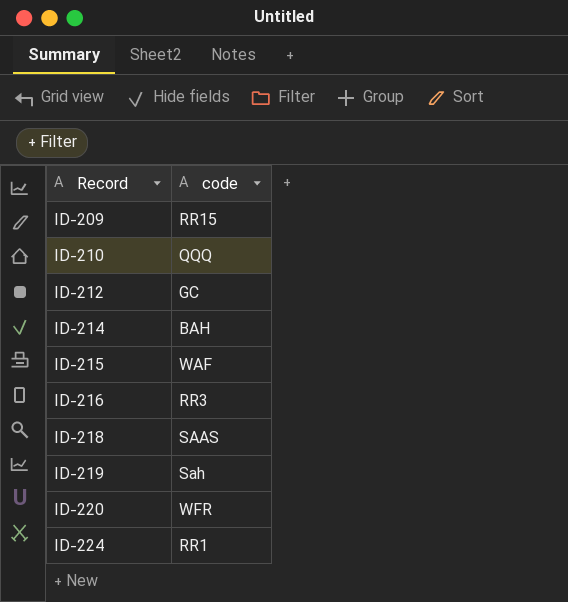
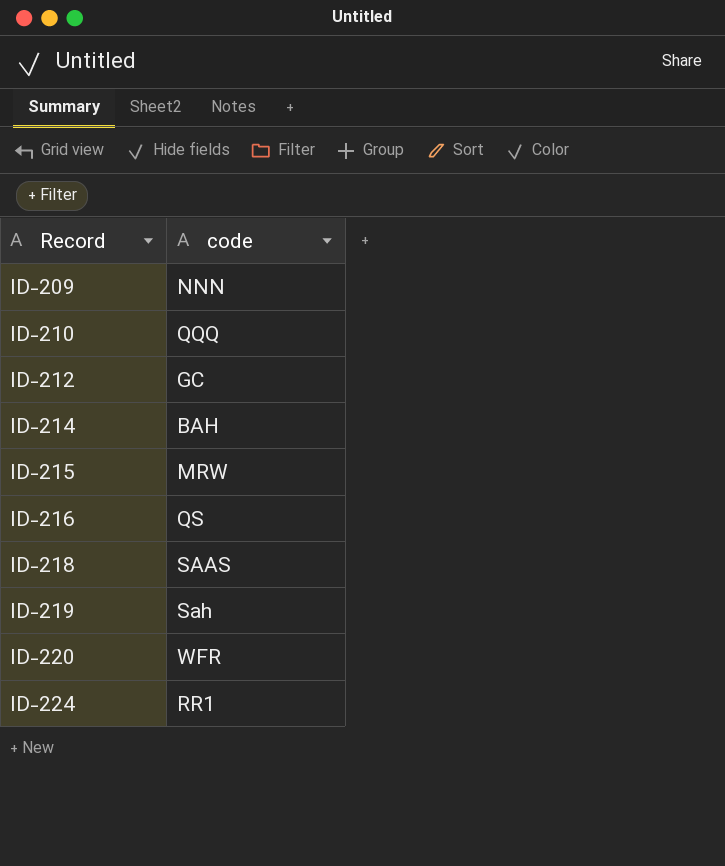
ID-209 | code: RR15 -> NNN
ID-215 | code: WAF -> MRW
ID-216 | code: RR3 -> QS

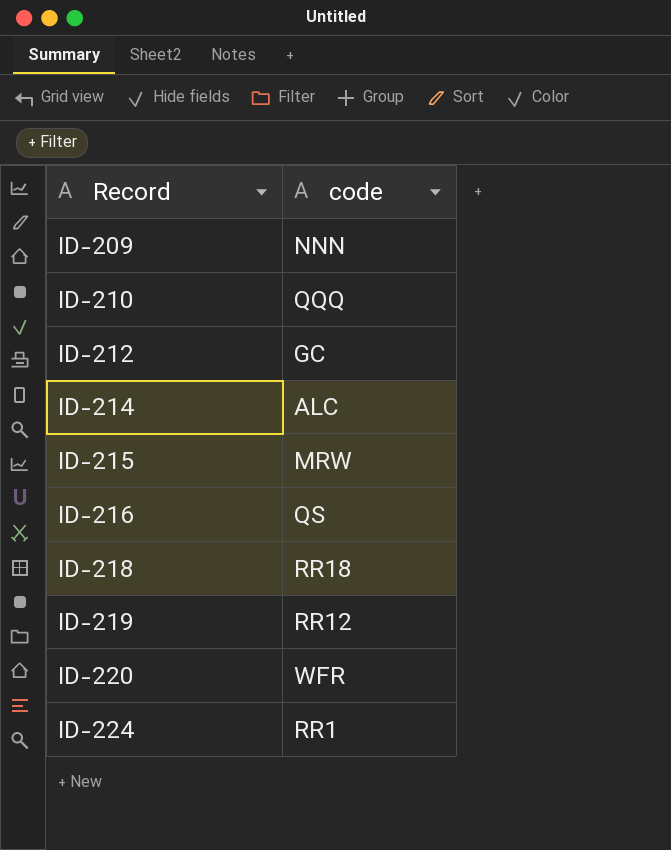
ID-214 | code: BAH -> ALC
ID-218 | code: SAAS -> RR18
ID-219 | code: Sah -> RR12

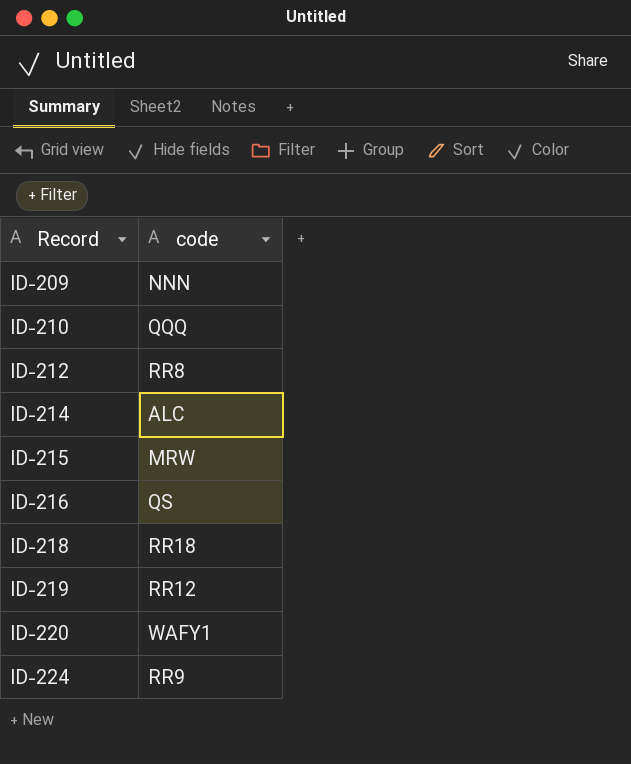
ID-212 | code: GC -> RR8
ID-220 | code: WFR -> WAFY1
ID-224 | code: RR1 -> RR9

